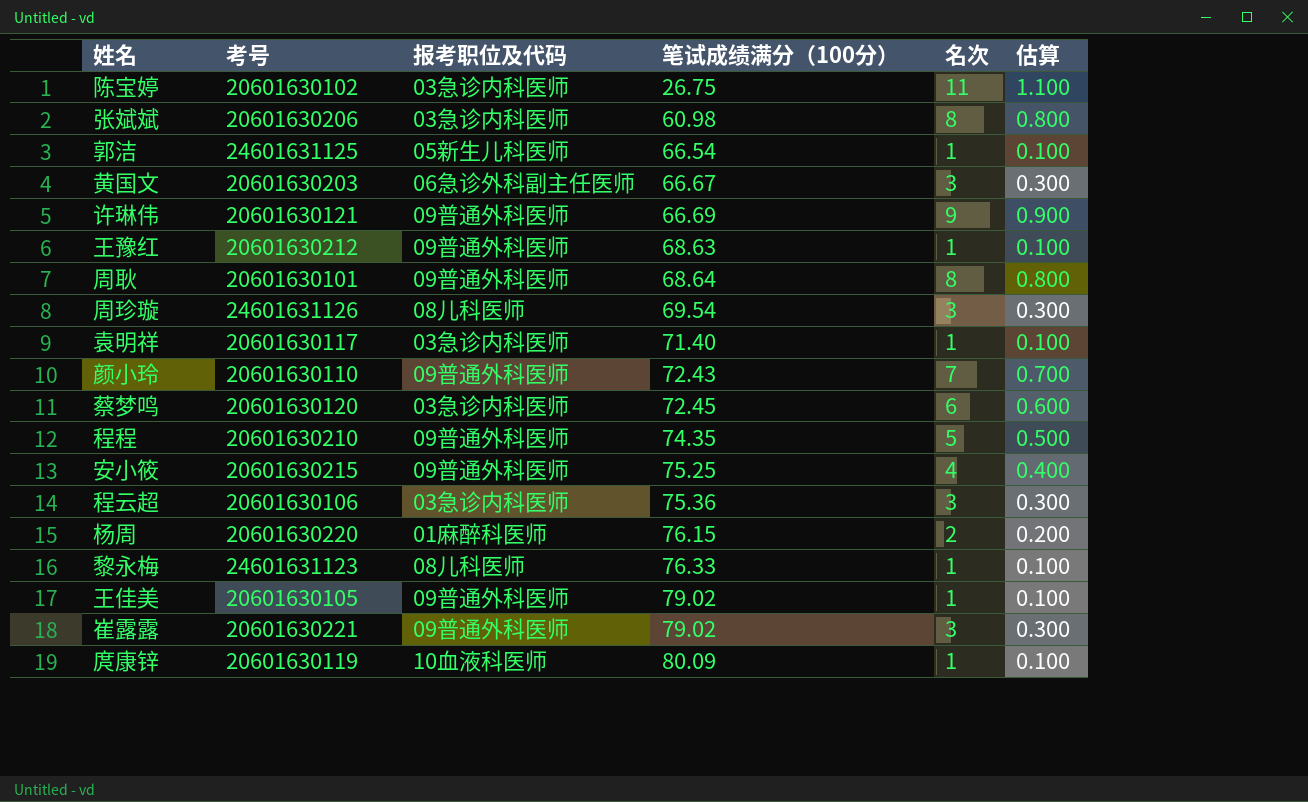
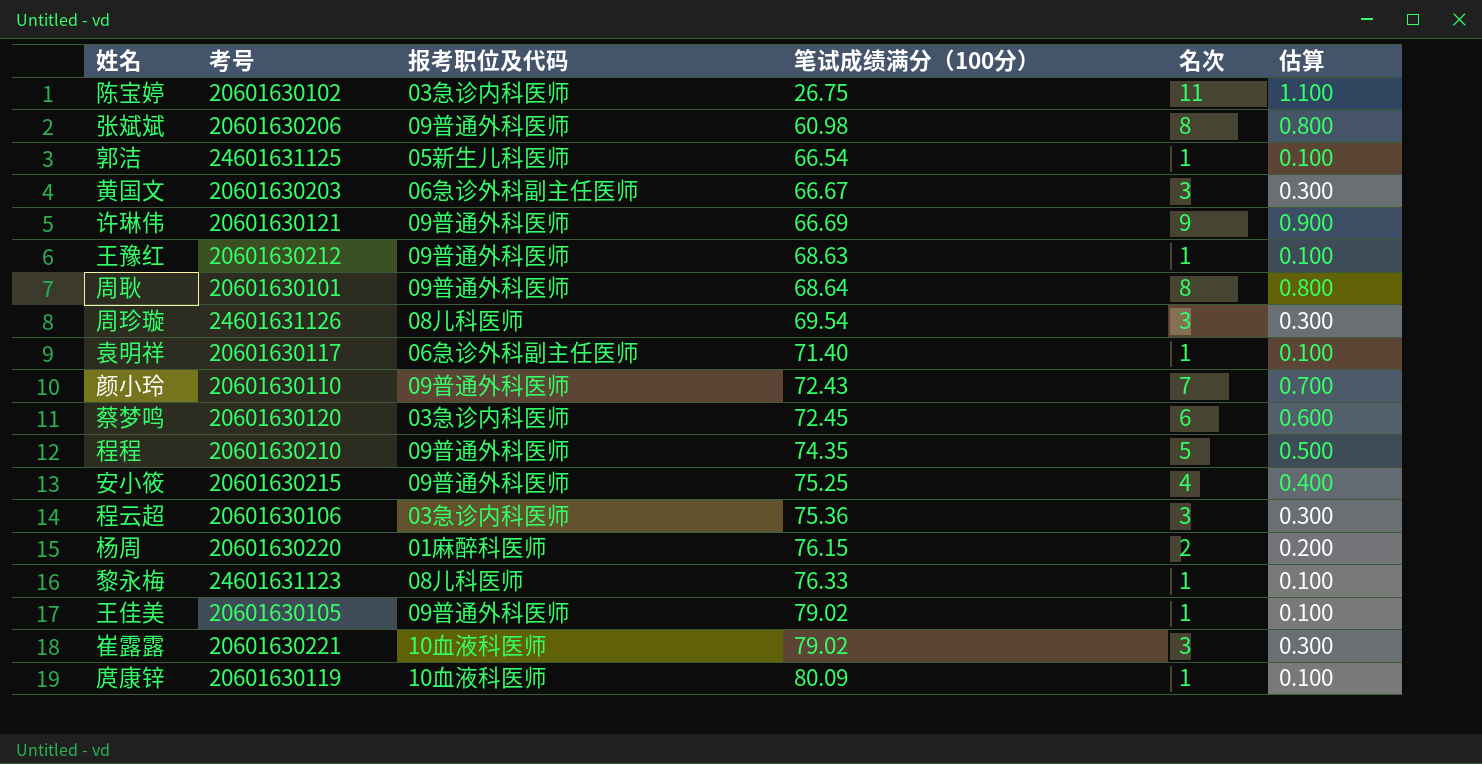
张斌斌 | 报考职位及代码: 03急诊内科医师 -> 09普通外科医师
袁明祥 | 报考职位及代码: 03急诊内科医师 -> 06急诊外科副主任医师
崔露露 | 报考职位及代码: 09普通外科医师 -> 10血液科医师

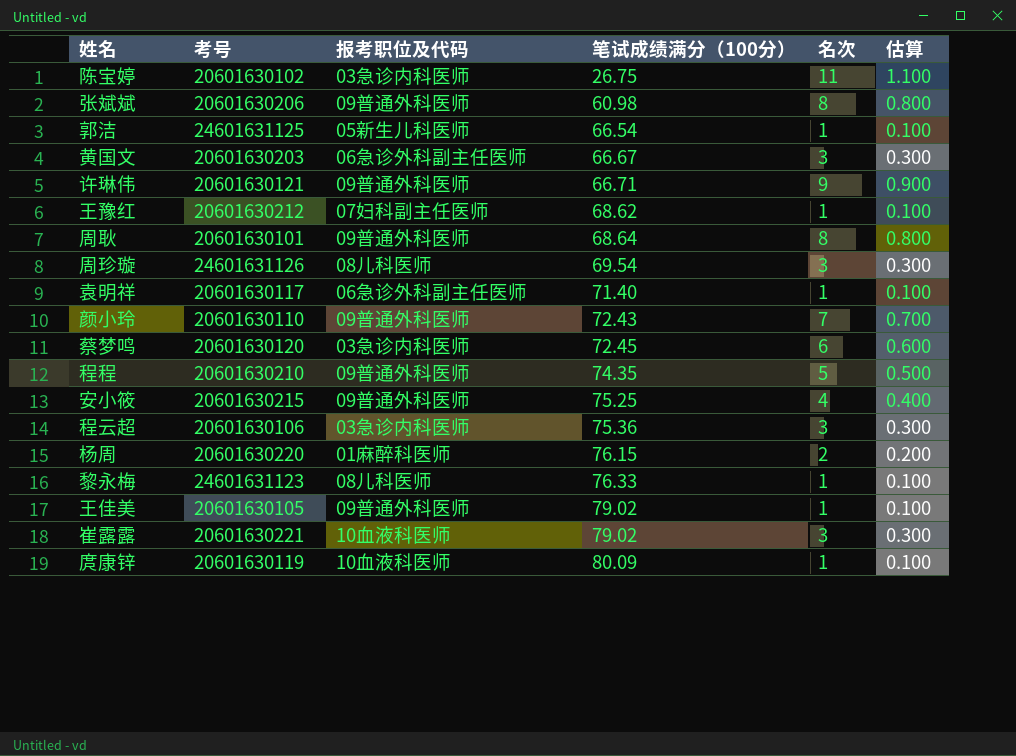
许琳伟 | 笔试成绩满分（100分）: 66.69 -> 66.71
王豫红 | 报考职位及代码: 09普通外科医师 -> 07妇科副主任医师
王豫红 | 笔试成绩满分（100分）: 68.63 -> 68.62

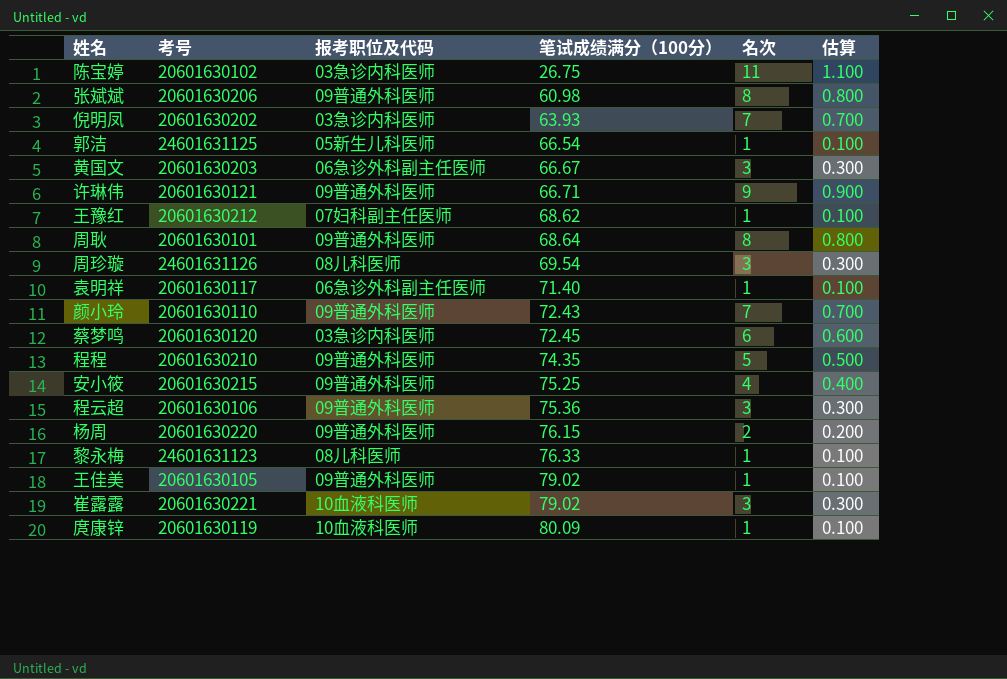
row 倪明凤: none -> 20601630202 | 03急诊内科医师 | 63.93 | 7 | 0.700
程云超 | 报考职位及代码: 03急诊内科医师 -> 09普通外科医师
杨周 | 报考职位及代码: 01麻醉科医师 -> 09普通外科医师

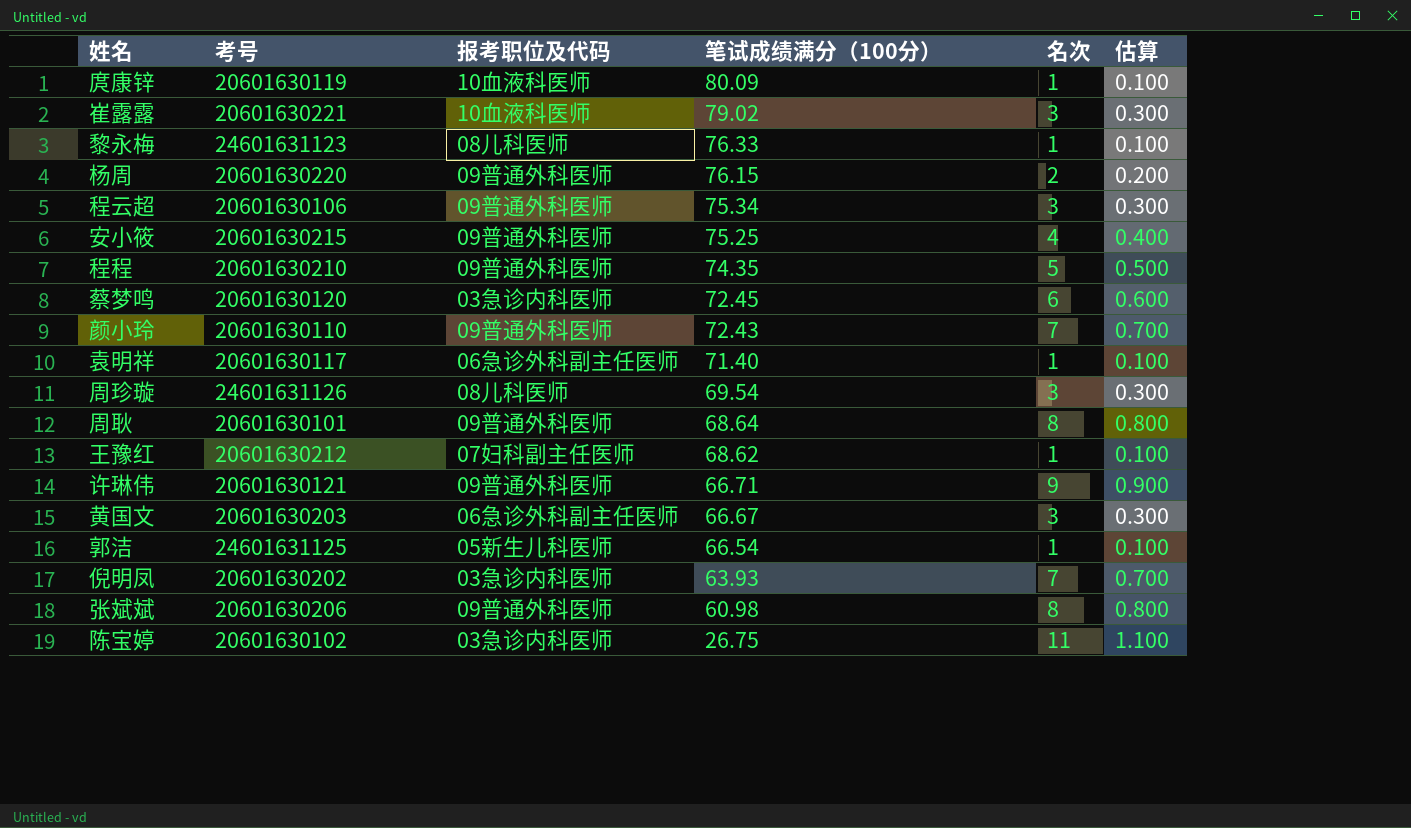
row order: 笔试成绩满分（100分） ascending -> 笔试成绩满分（100分） descending
row 王佳美: 20601630105 | 09普通外科医师 | 79.02 | 1 | 0.100 -> none
程云超 | 笔试成绩满分（100分）: 75.36 -> 75.34

